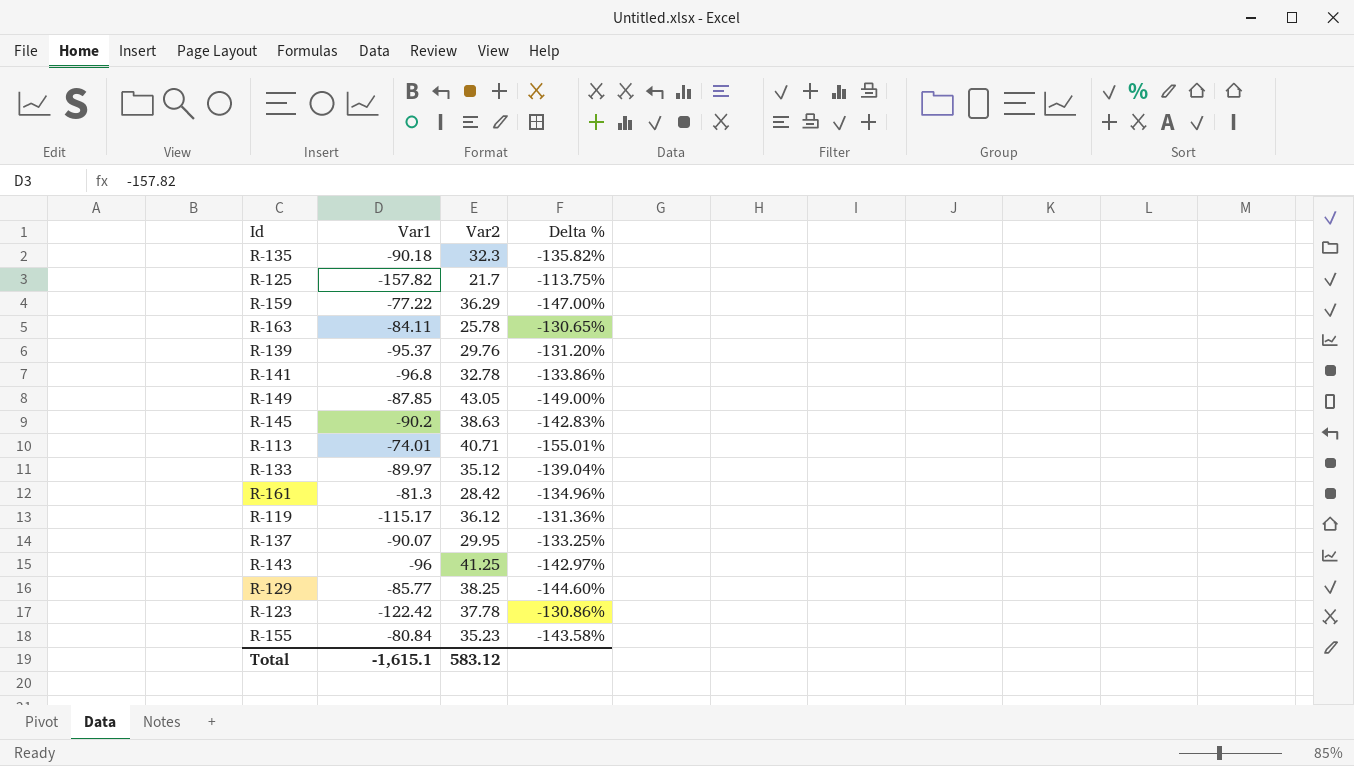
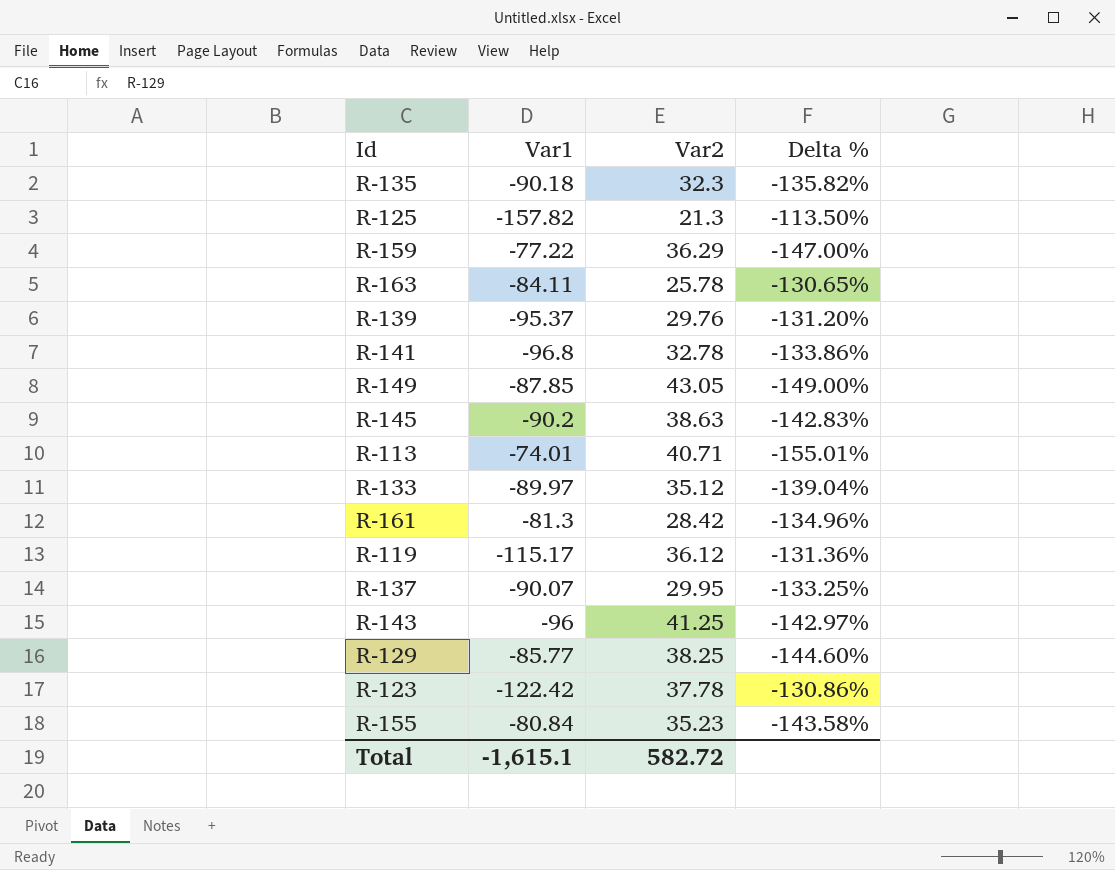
R-125 | Var2: 21.7 -> 21.3
R-125 | Delta %: -113.75% -> -113.50%
Total | Var2: 583.12 -> 582.72

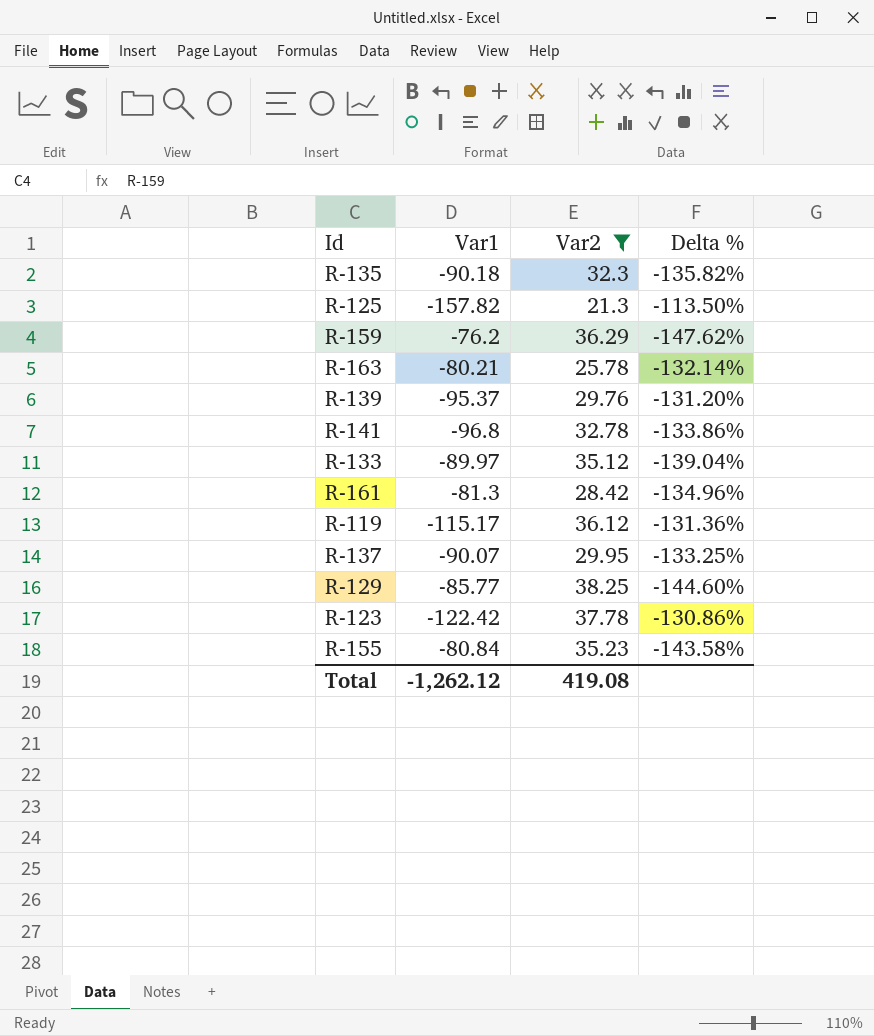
filter: none -> Var2 <= 38.25
R-159 | Var1: -77.22 -> -76.2
R-159 | Delta %: -147.00% -> -147.62%
R-163 | Var1: -84.11 -> -80.21
R-163 | Delta %: -130.65% -> -132.14%
Total | Var1: -1,615.1 -> -1,262.12
Total | Var2: 582.72 -> 419.08

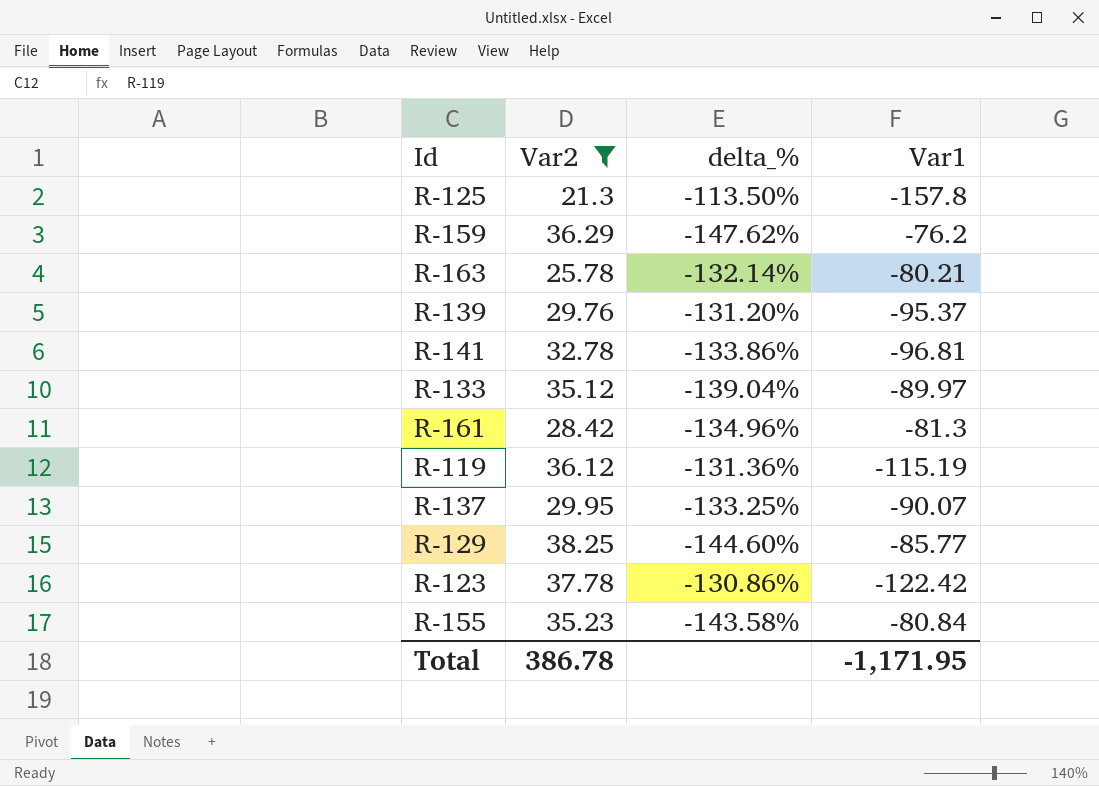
column name: Delta % -> delta_%
column Var1 | position: 2 -> 4
row R-135: -90.18 | 32.3 | -135.82% -> none
R-125 | Var1: -157.82 -> -157.8
R-141 | Var1: -96.8 -> -96.81
R-119 | Var1: -115.17 -> -115.19
Total | Var2: 419.08 -> 386.78
Total | Var1: -1,262.12 -> -1,171.95

